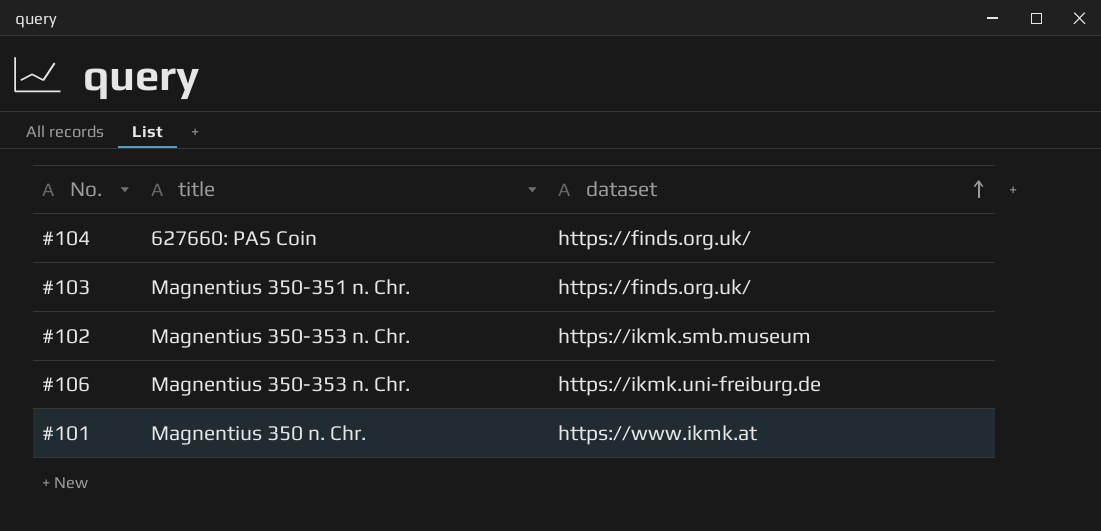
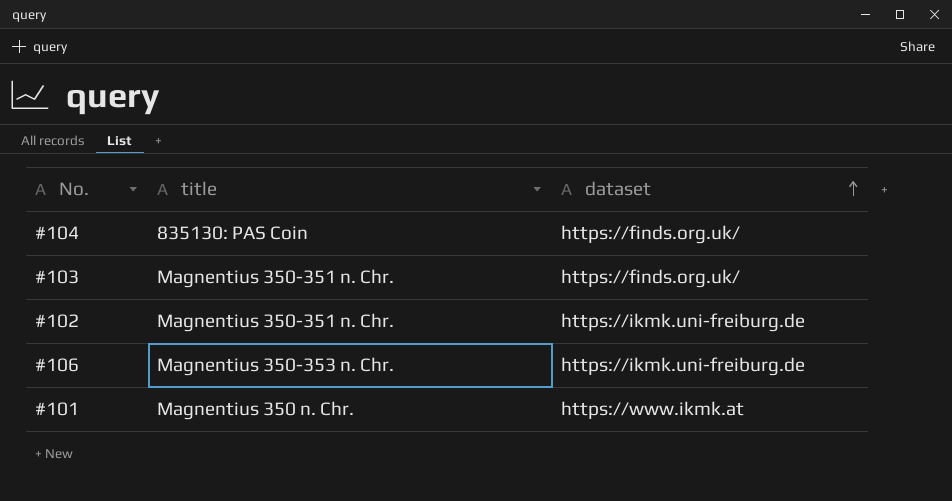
#104 | title: 627660: PAS Coin -> 835130: PAS Coin
#102 | title: Magnentius 350-353 n. Chr. -> Magnentius 350-351 n. Chr.
#102 | dataset: https://ikmk.smb.museum -> https://ikmk.uni-freiburg.de

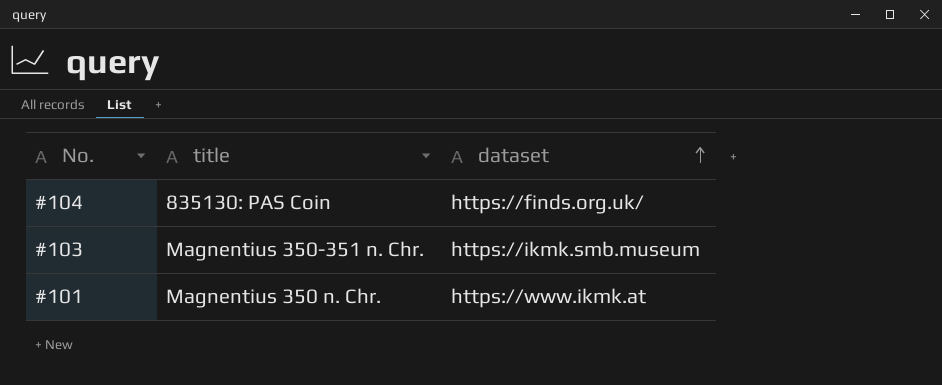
row #102: Magnentius 350-351 n. Chr. | https://ikmk.uni-freiburg.de -> none
row #106: Magnentius 350-353 n. Chr. | https://ikmk.uni-freiburg.de -> none
#103 | dataset: https://finds.org.uk/ -> https://ikmk.smb.museum

